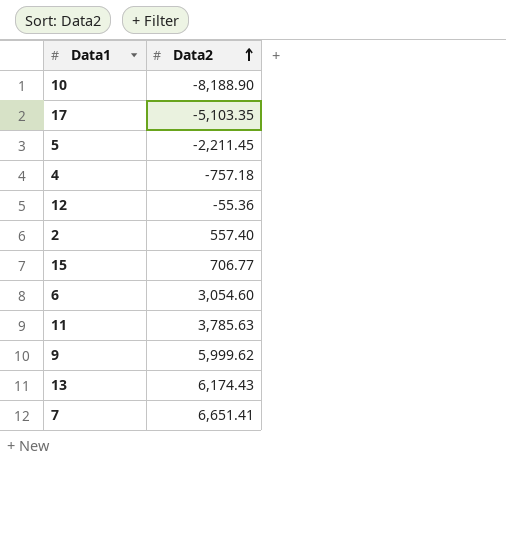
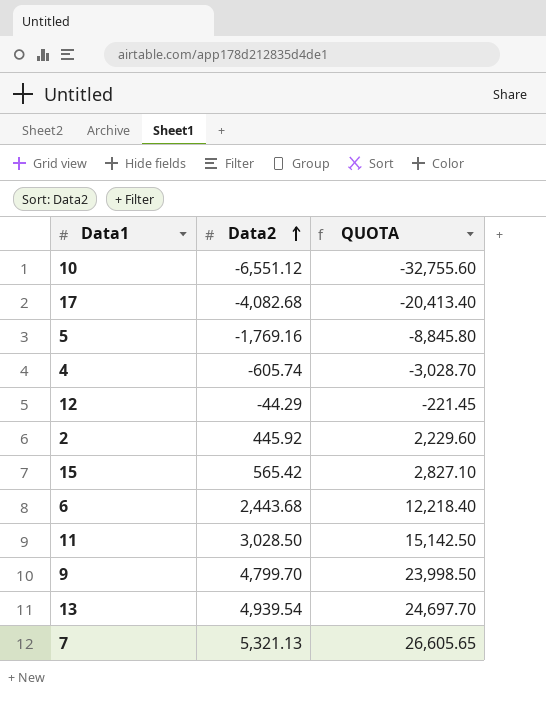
column QUOTA | formula: none -> [Data2] * 5
10 | Data2: -8,188.90 -> -6,551.12
17 | Data2: -5,103.35 -> -4,082.68
5 | Data2: -2,211.45 -> -1,769.16
4 | Data2: -757.18 -> -605.74
12 | Data2: -55.36 -> -44.29
2 | Data2: 557.40 -> 445.92
15 | Data2: 706.77 -> 565.42
6 | Data2: 3,054.60 -> 2,443.68
11 | Data2: 3,785.63 -> 3,028.50
9 | Data2: 5,999.62 -> 4,799.70
13 | Data2: 6,174.43 -> 4,939.54
7 | Data2: 6,651.41 -> 5,321.13

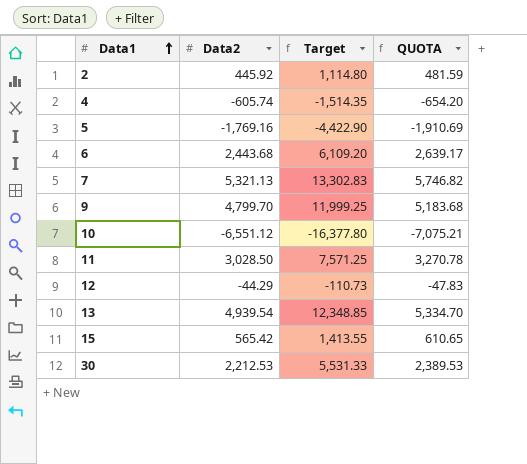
row order: Data2 ascending -> Data1 ascending
column Target | formula: none -> [Data2] * 2.5
column QUOTA | formula: [Data2] * 5 -> [Data2] * 1.08
row 17: -4,082.68 | -20,413.40 -> none
row 30: none -> 2,212.53 | 5,531.33 | 2,389.53

